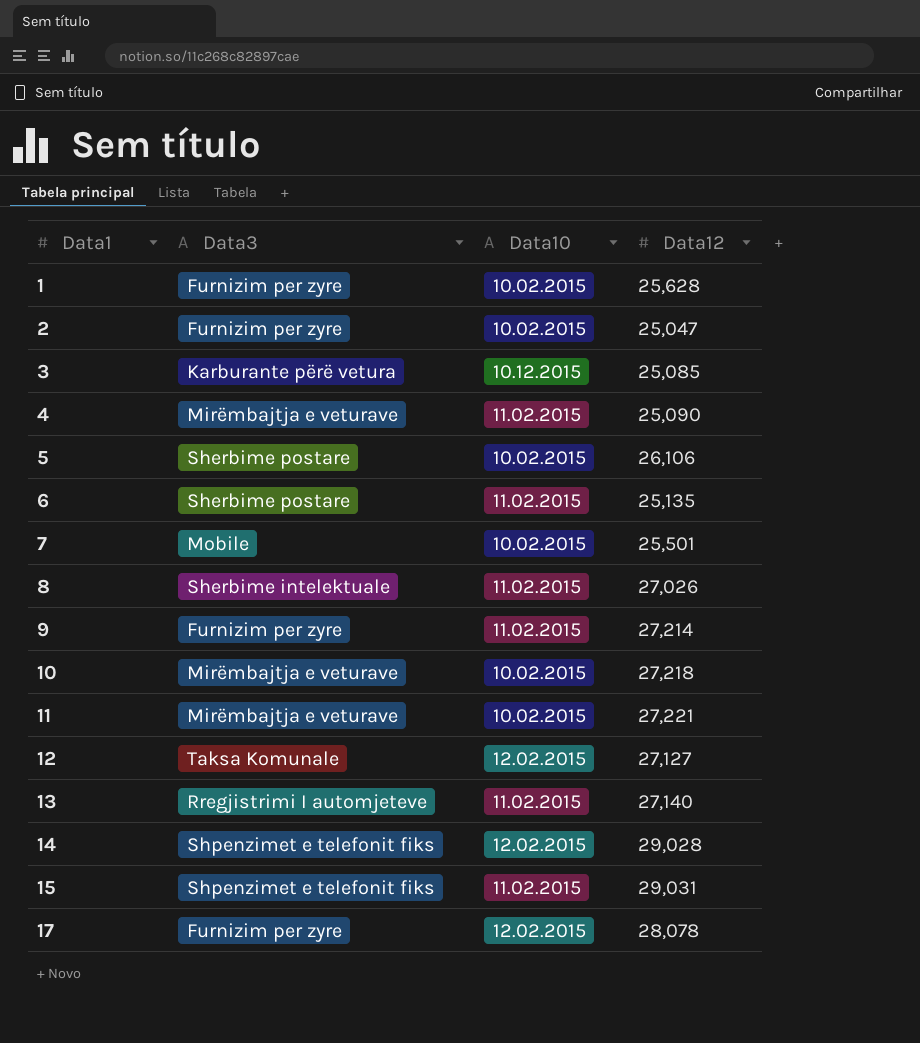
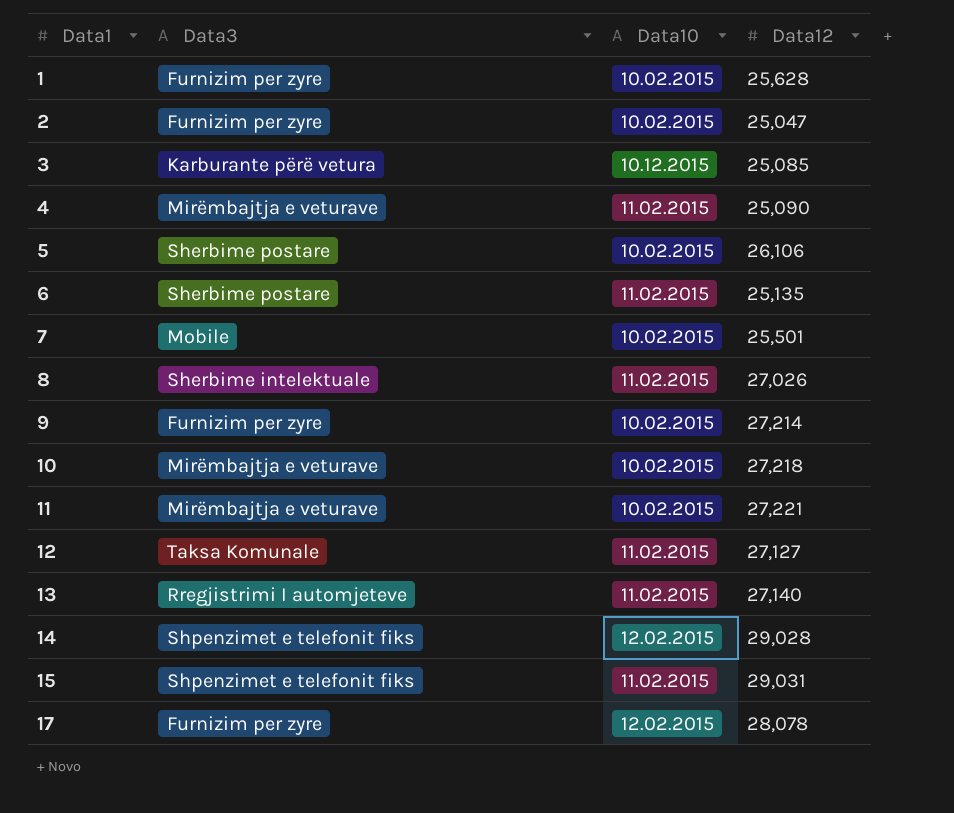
9 | Data10: 11.02.2015 -> 10.02.2015
12 | Data10: 12.02.2015 -> 11.02.2015

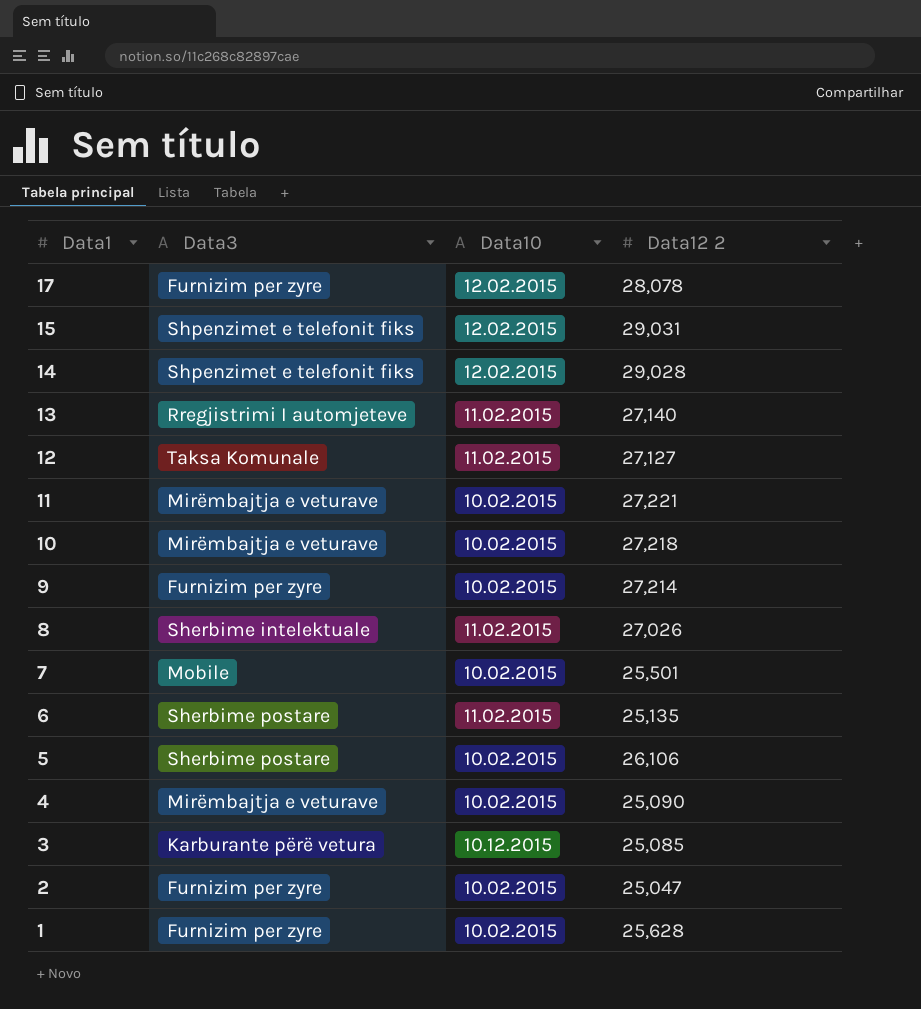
row order: Data1 ascending -> Data1 descending
column name: Data12 -> Data12 2
15 | Data10: 11.02.2015 -> 12.02.2015
4 | Data10: 11.02.2015 -> 10.02.2015

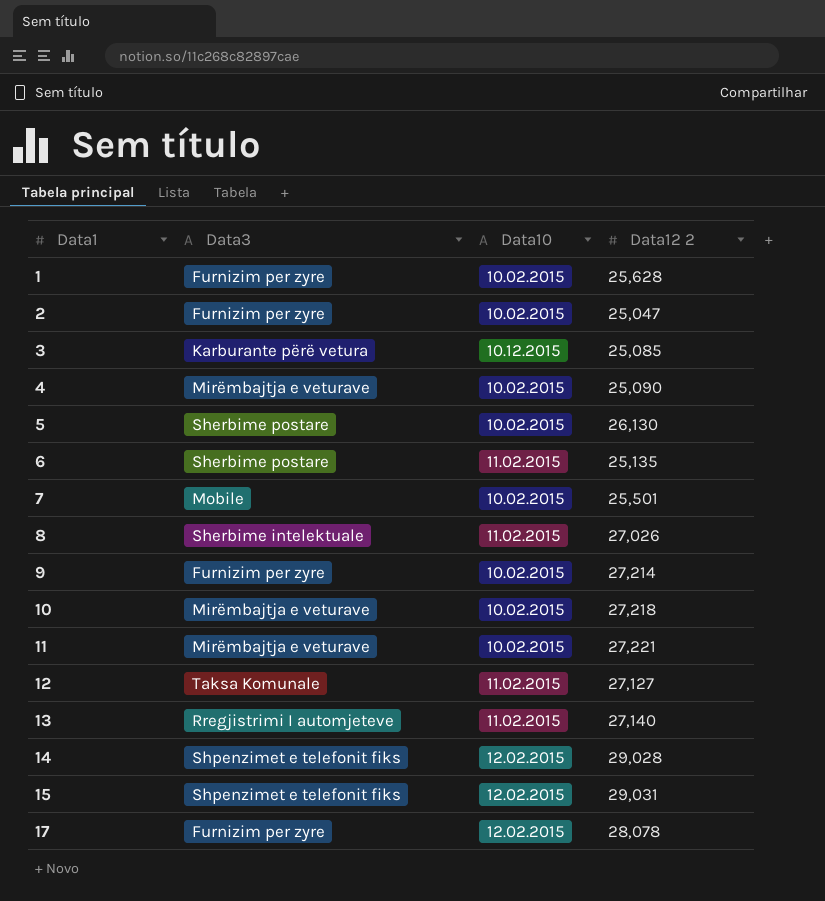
row order: Data1 descending -> Data1 ascending
5 | Data12 2: 26,106 -> 26,130

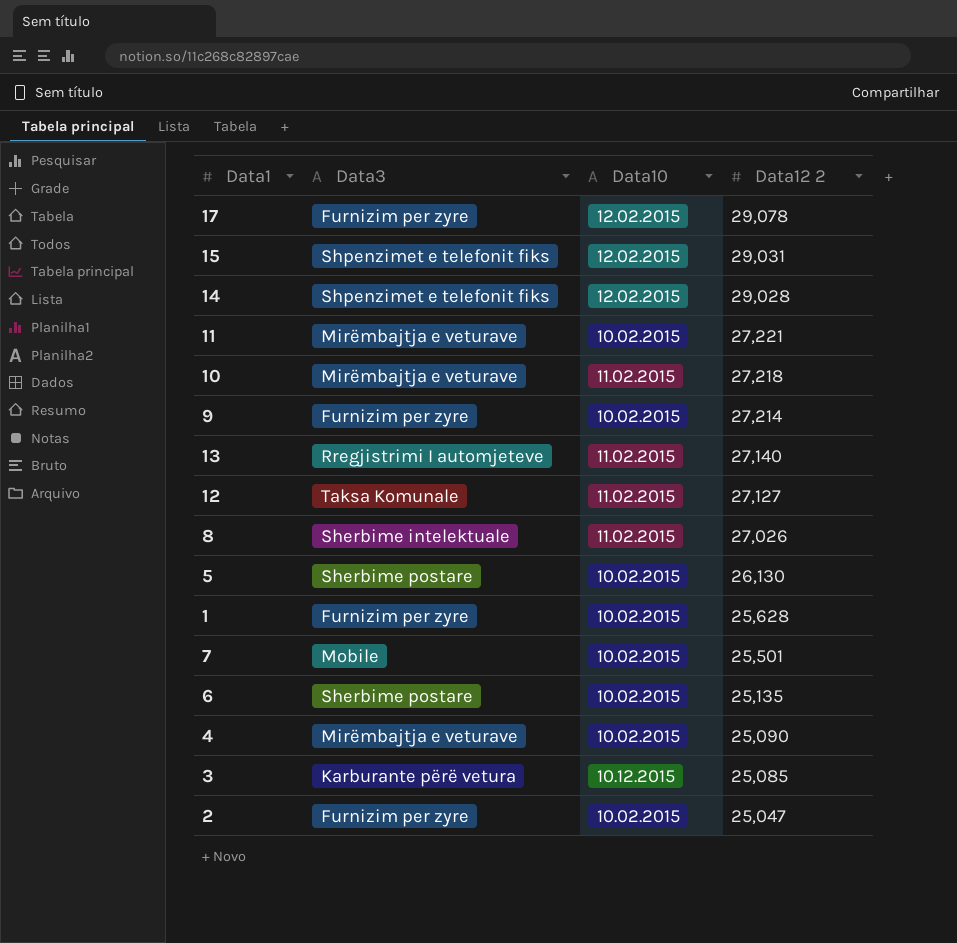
row order: Data1 ascending -> Data12 2 descending
17 | Data12 2: 28,078 -> 29,078
10 | Data10: 10.02.2015 -> 11.02.2015
6 | Data10: 11.02.2015 -> 10.02.2015

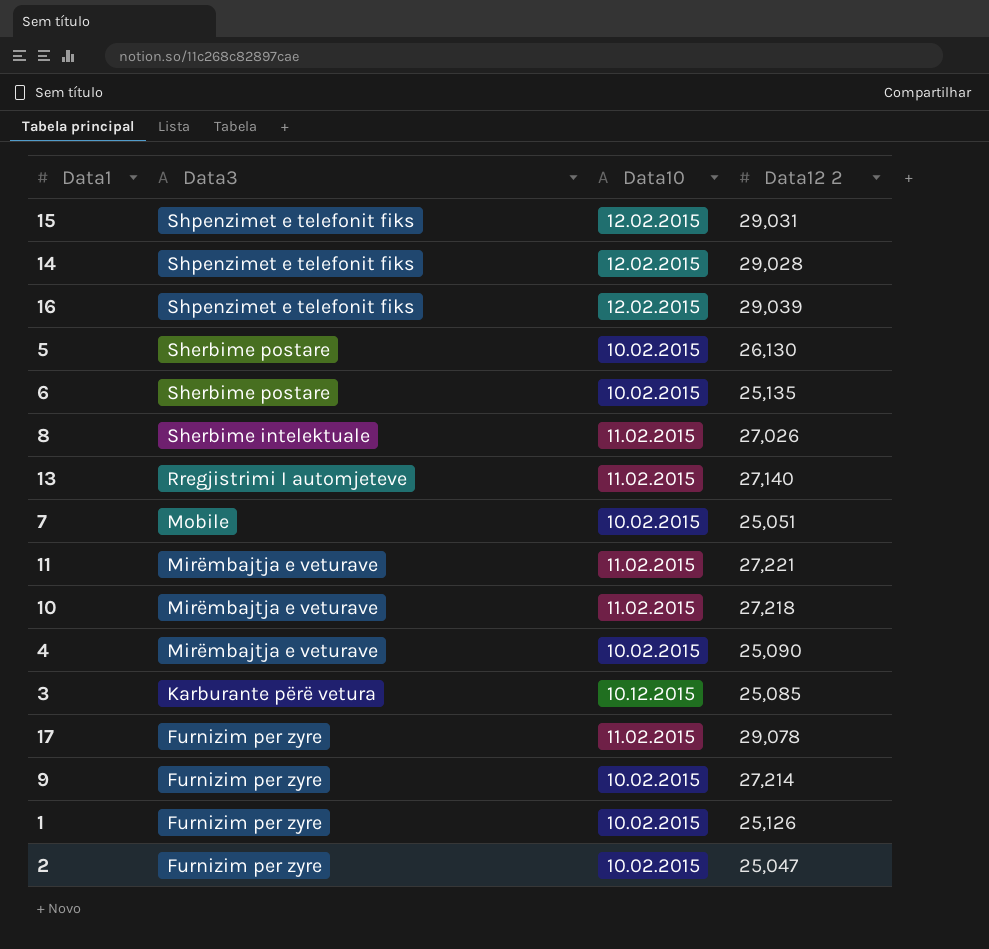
row order: Data12 2 descending -> Data3 descending
row 12: Taksa Komunale | 11.02.2015 | 27,127 -> none
row 16: none -> Shpenzimet e telefonit fiks | 12.02.2015 | 29,039
7 | Data12 2: 25,501 -> 25,051
11 | Data10: 10.02.2015 -> 11.02.2015
17 | Data10: 12.02.2015 -> 11.02.2015
1 | Data12 2: 25,628 -> 25,126

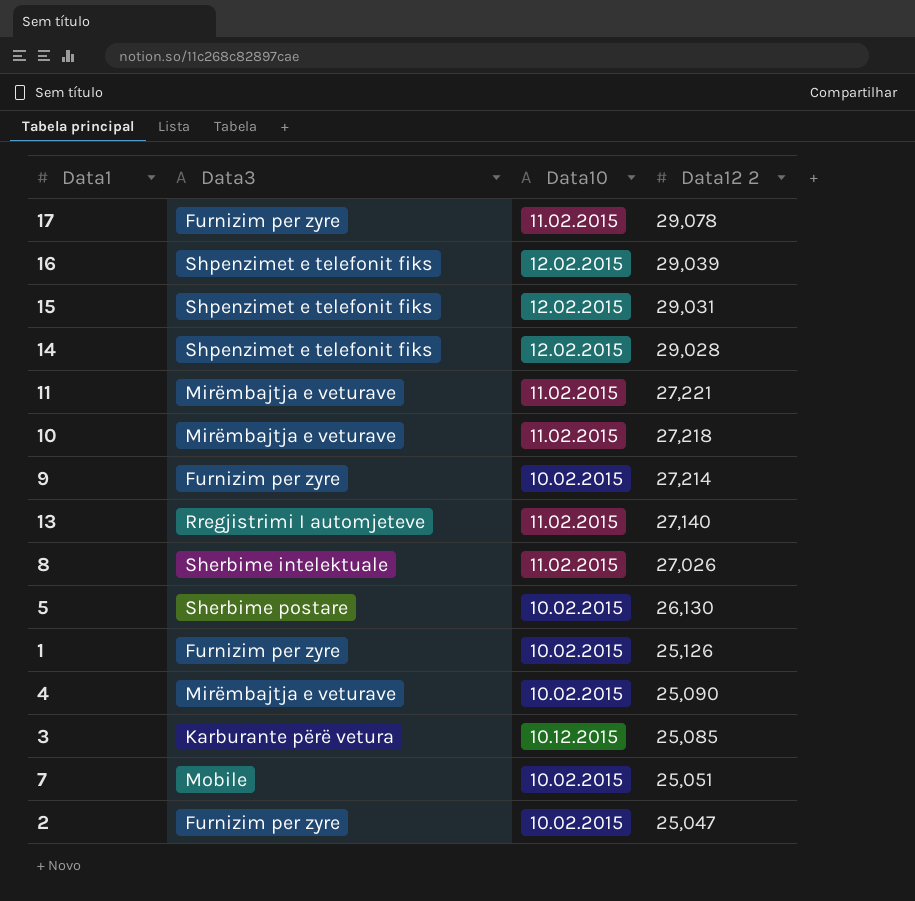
row order: Data3 descending -> Data12 2 descending
row 6: Sherbime postare | 10.02.2015 | 25,135 -> none

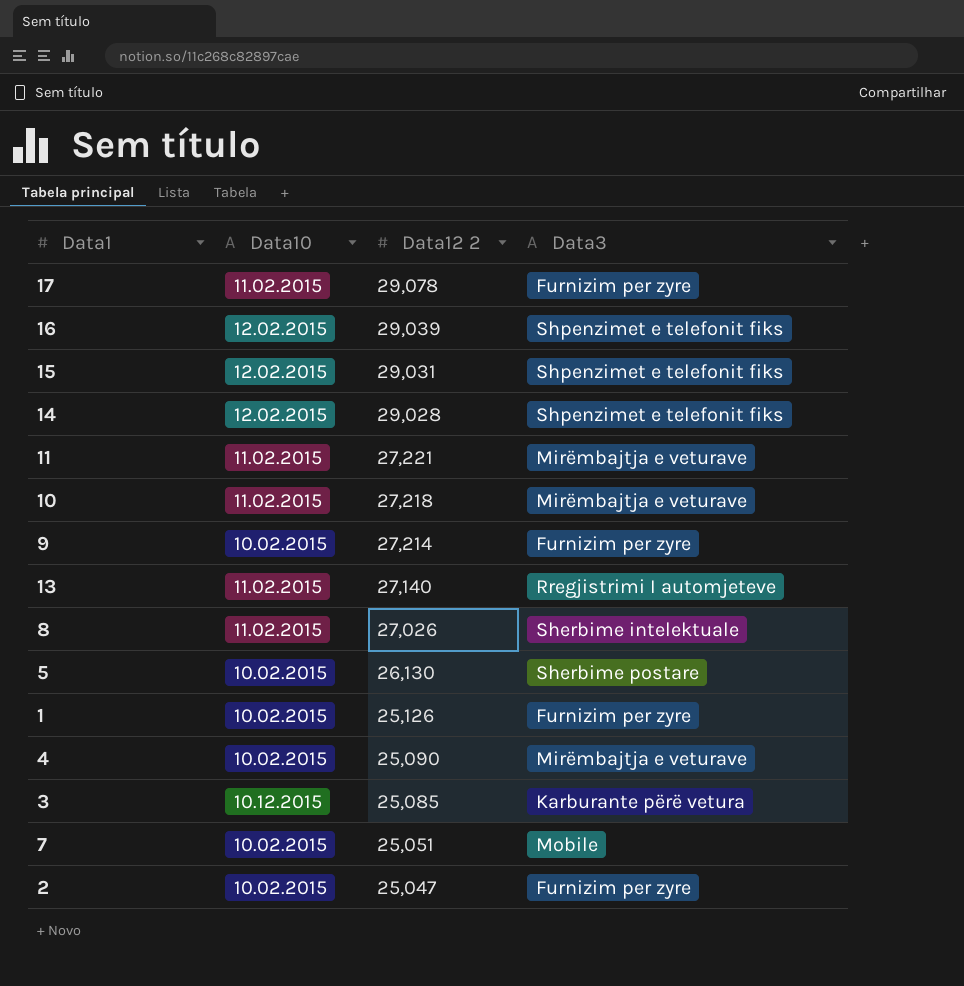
column Data3 | position: 2 -> 4

